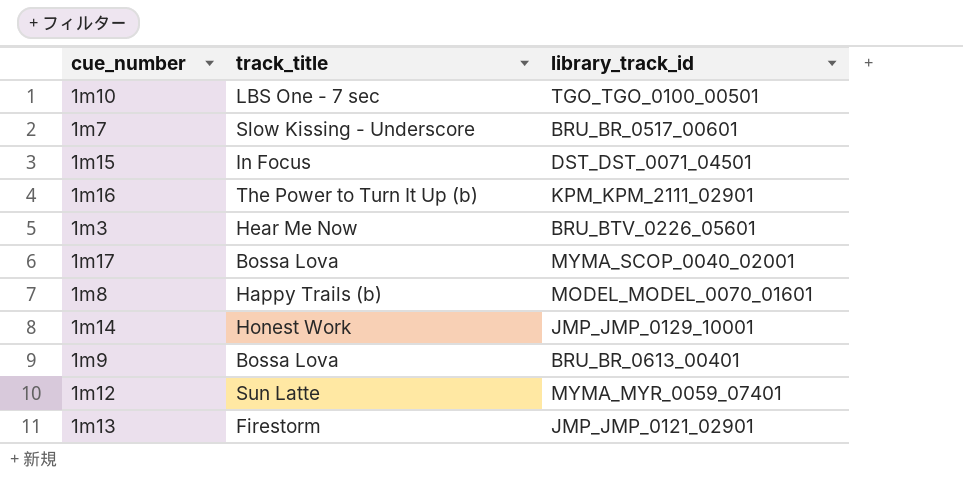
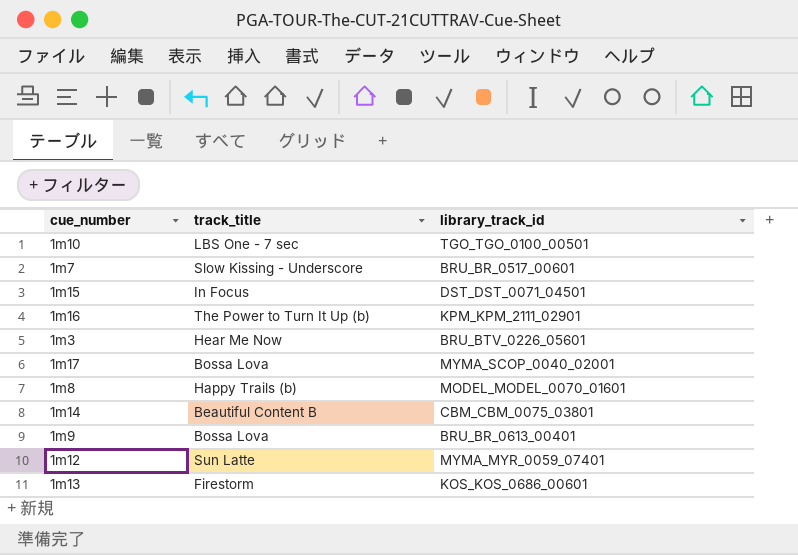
1m14 | track_title: Honest Work -> Beautiful Content B
1m14 | library_track_id: JMP_JMP_0129_10001 -> CBM_CBM_0075_03801
1m13 | library_track_id: JMP_JMP_0121_02901 -> KOS_KOS_0686_00601

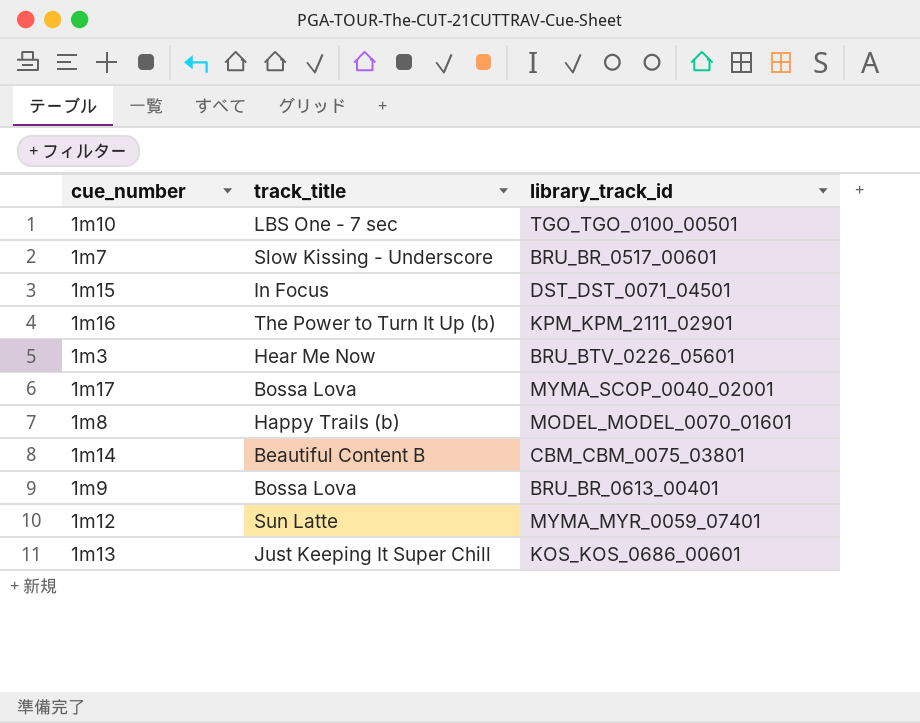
1m13 | track_title: Firestorm -> Just Keeping It Super Chill

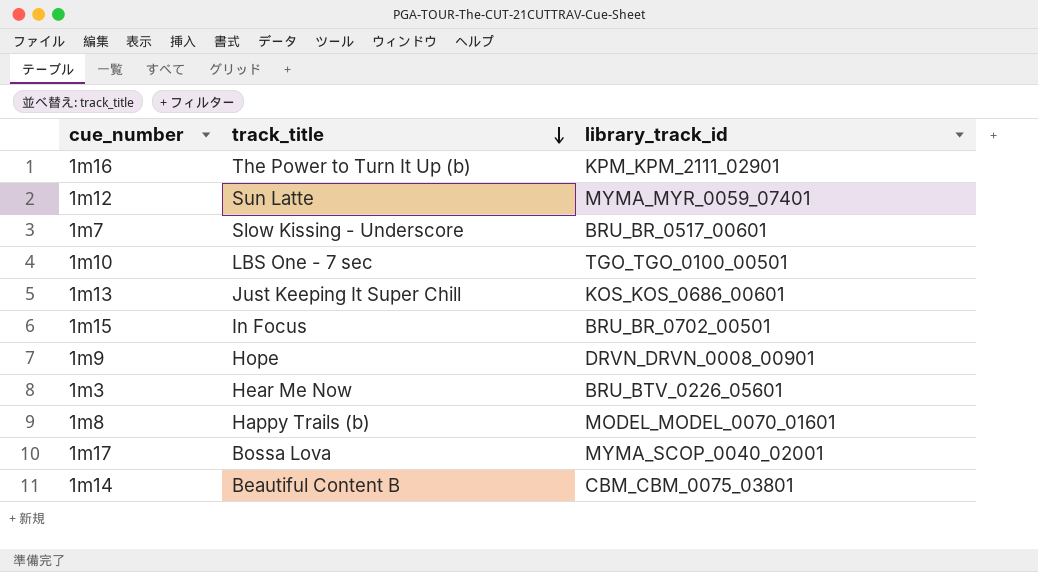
row order: none -> track_title descending
1m15 | library_track_id: DST_DST_0071_04501 -> BRU_BR_0702_00501
1m9 | track_title: Bossa Lova -> Hope
1m9 | library_track_id: BRU_BR_0613_00401 -> DRVN_DRVN_0008_00901

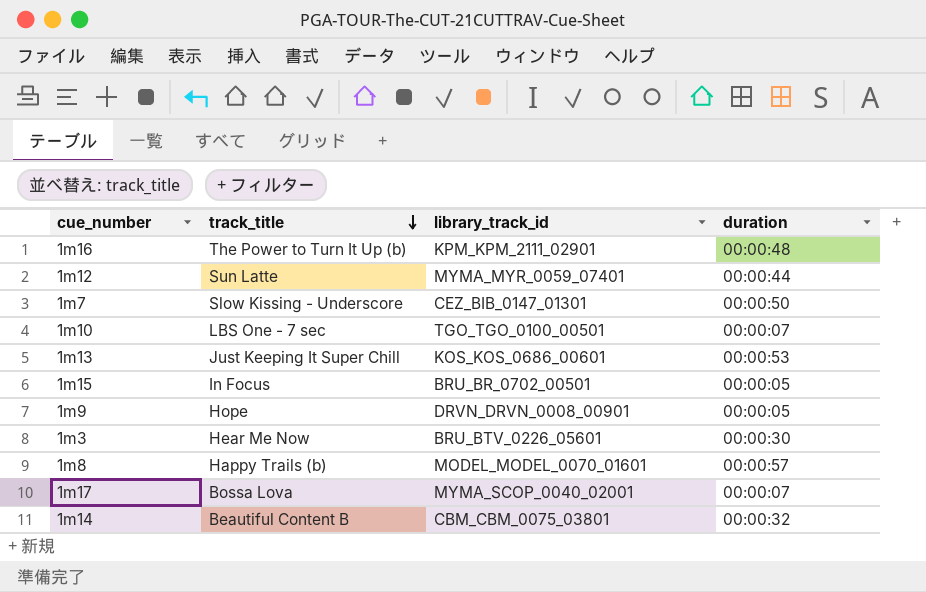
column duration | position: none -> 4
1m7 | library_track_id: BRU_BR_0517_00601 -> CEZ_BIB_0147_01301

